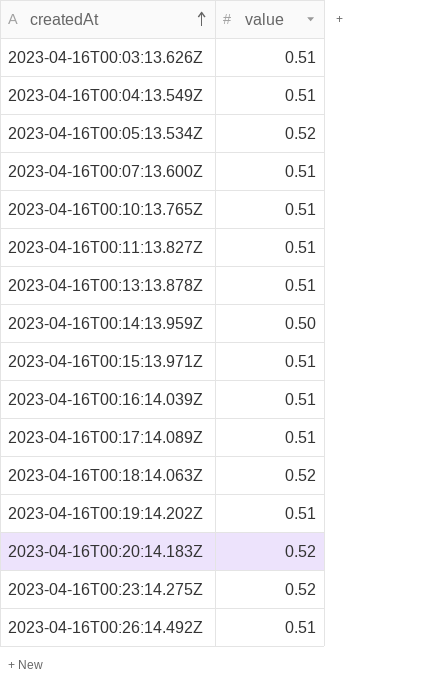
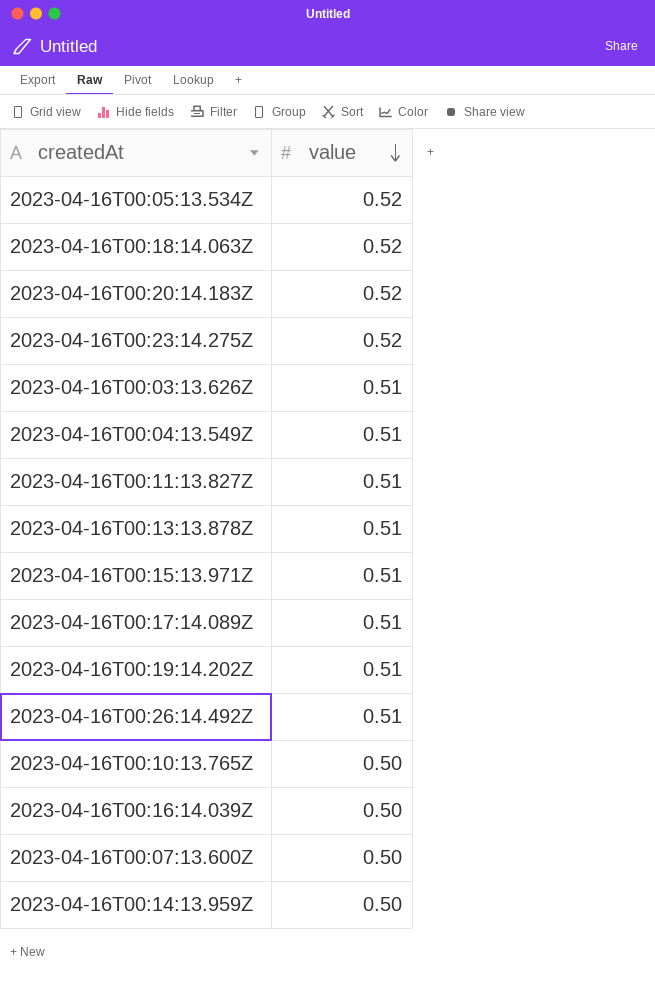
row order: createdAt ascending -> value descending
2023-04-16T00:10:13.765Z | value: 0.51 -> 0.50
2023-04-16T00:16:14.039Z | value: 0.51 -> 0.50
2023-04-16T00:07:13.600Z | value: 0.51 -> 0.50

